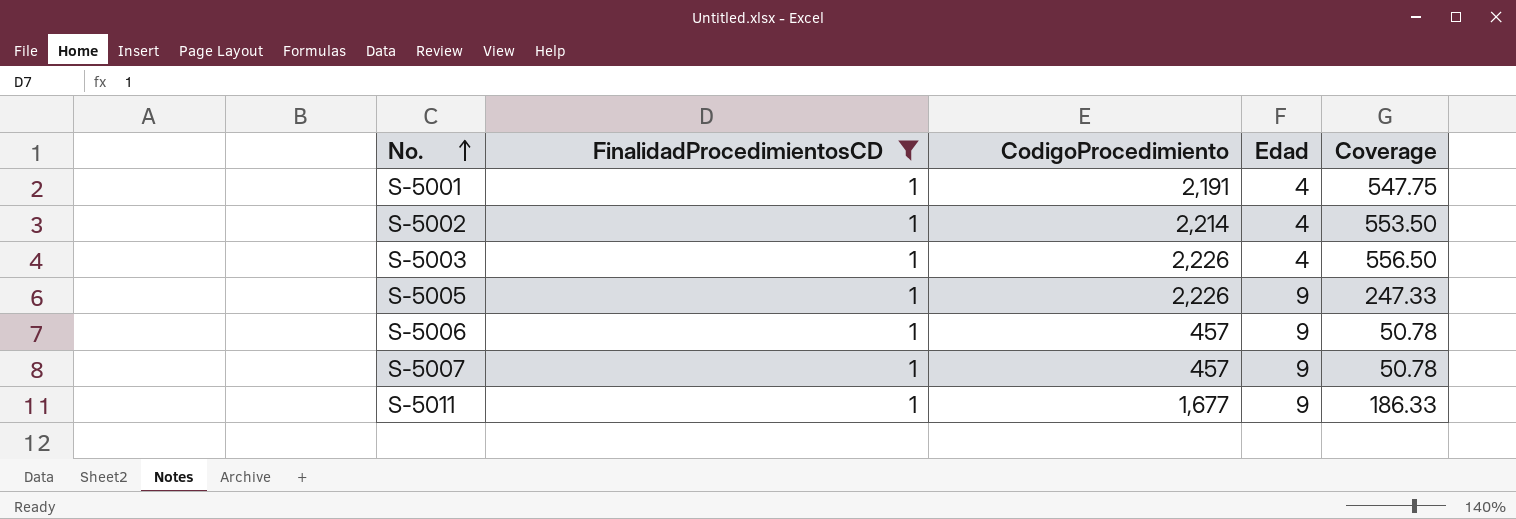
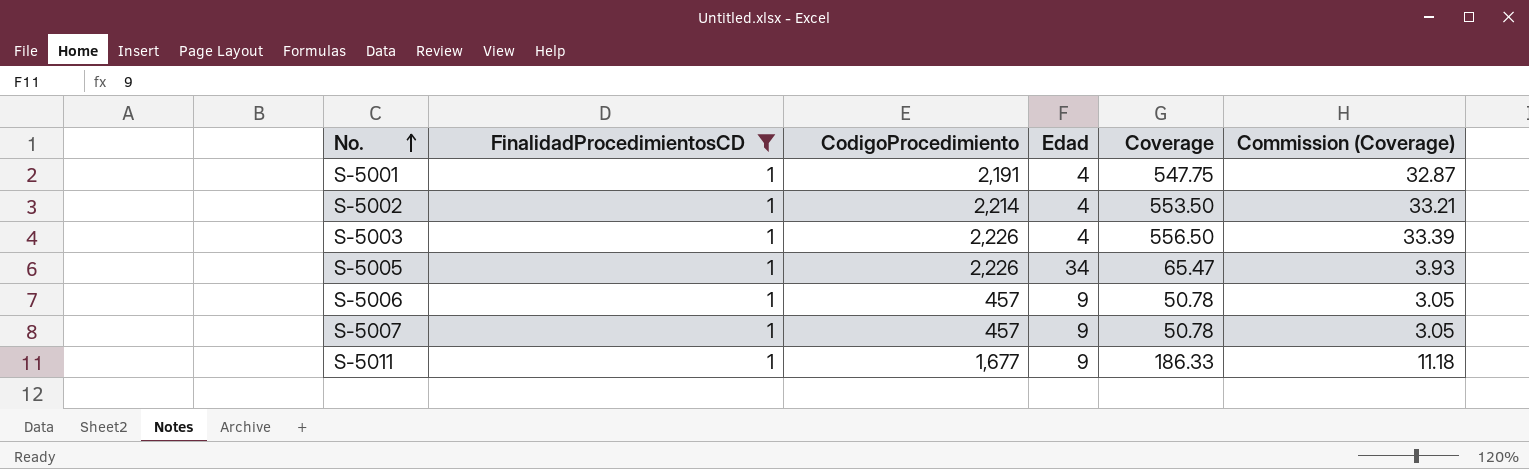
column Commission (Coverage) | formula: none -> [Coverage] * 0.06
S-5005 | Edad: 9 -> 34
S-5005 | Coverage: 247.33 -> 65.47

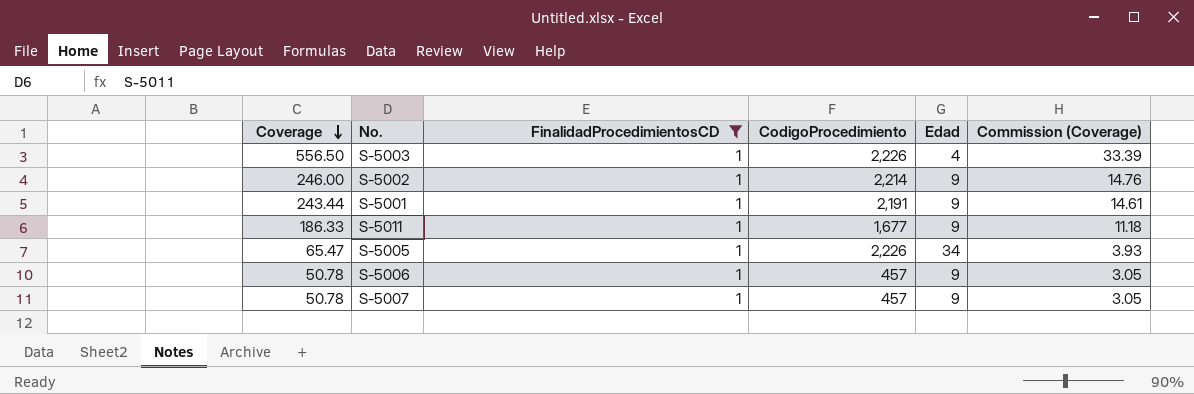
row order: No. ascending -> Coverage descending
column Coverage | position: 5 -> 1
S-5002 | Coverage: 553.50 -> 246.00
S-5002 | Edad: 4 -> 9
S-5002 | Commission (Coverage): 33.21 -> 14.76
S-5001 | Coverage: 547.75 -> 243.44
S-5001 | Edad: 4 -> 9
S-5001 | Commission (Coverage): 32.87 -> 14.61

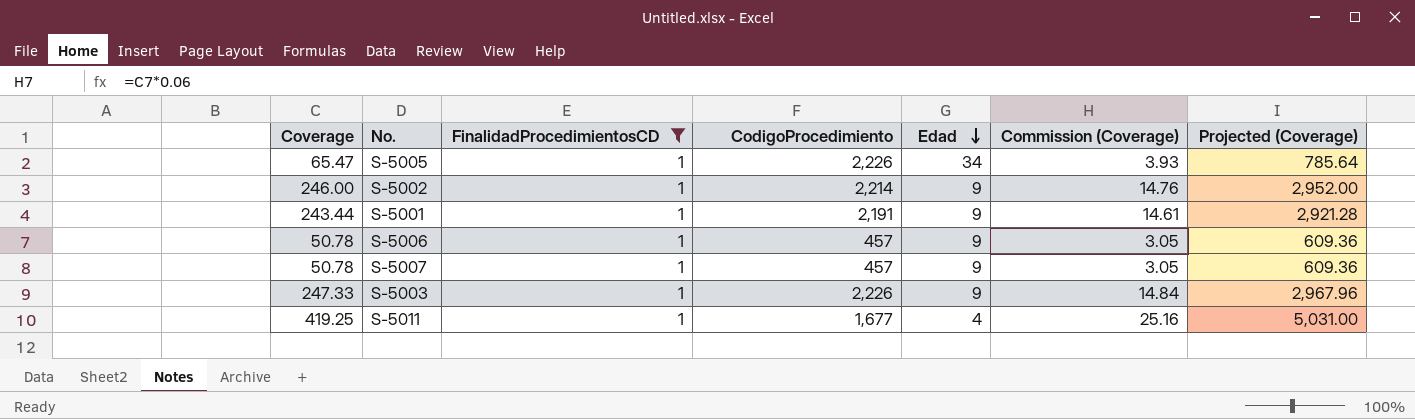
row order: Coverage descending -> Edad descending
column Projected (Coverage) | formula: none -> [Coverage] * 12
S-5003 | Coverage: 556.50 -> 247.33
S-5003 | Edad: 4 -> 9
S-5003 | Commission (Coverage): 33.39 -> 14.84
S-5011 | Coverage: 186.33 -> 419.25
S-5011 | Edad: 9 -> 4
S-5011 | Commission (Coverage): 11.18 -> 25.16

